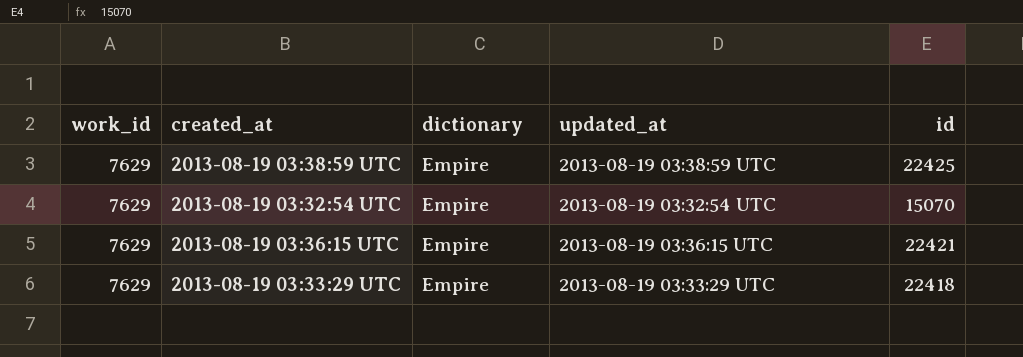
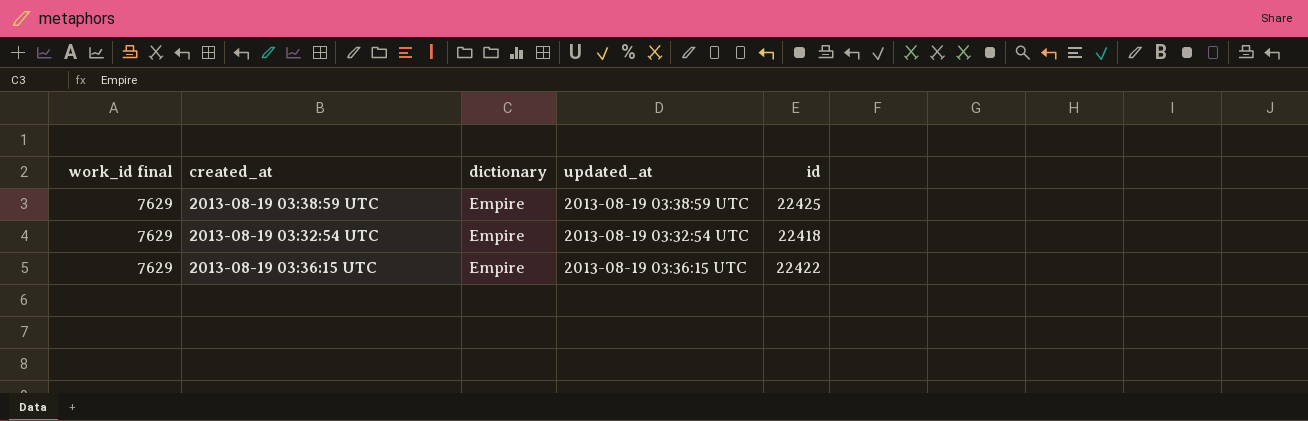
column name: work_id -> work_id final
row 2013-08-19 03:33:29 UTC: 7629 | Empire | 2013-08-19 03:33:29 UTC | 22418 -> none
2013-08-19 03:32:54 UTC | id: 15070 -> 22418
2013-08-19 03:36:15 UTC | id: 22421 -> 22422

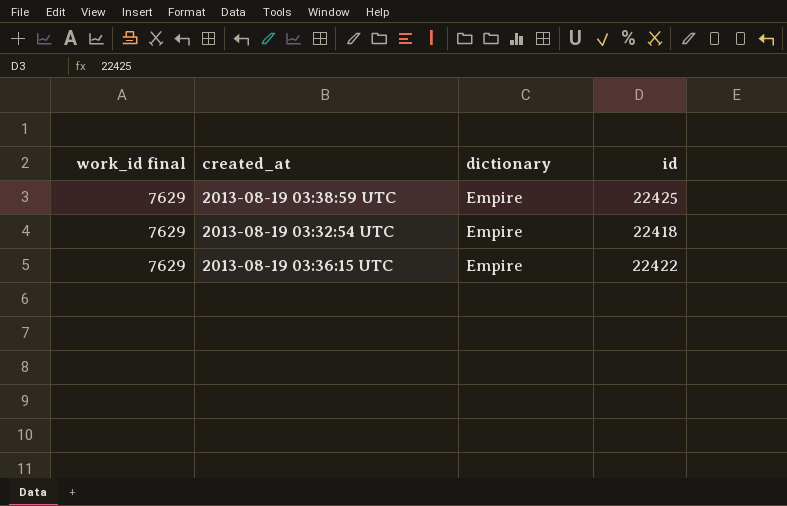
column updated_at | position: 4 -> none

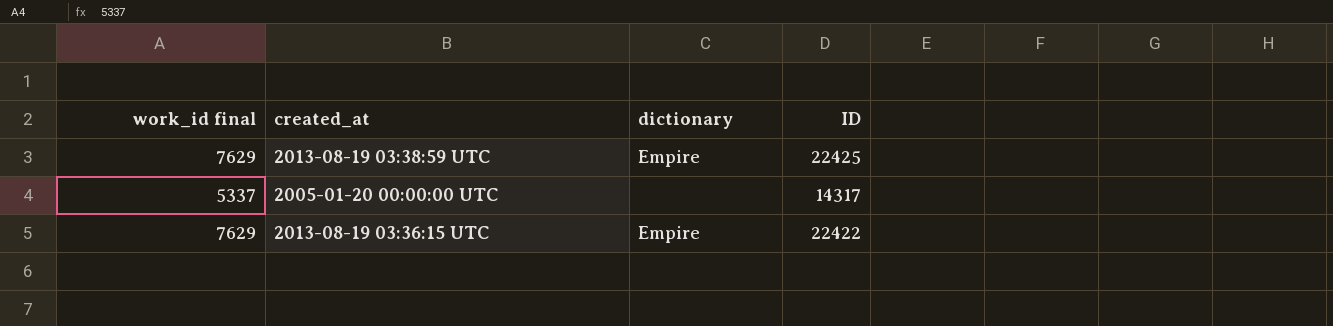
column name: id -> ID
row 2013-08-19 03:32:54 UTC: 7629 | Empire | 22418 -> none
row 2005-01-20 00:00:00 UTC: none -> 5337 | none | 14317

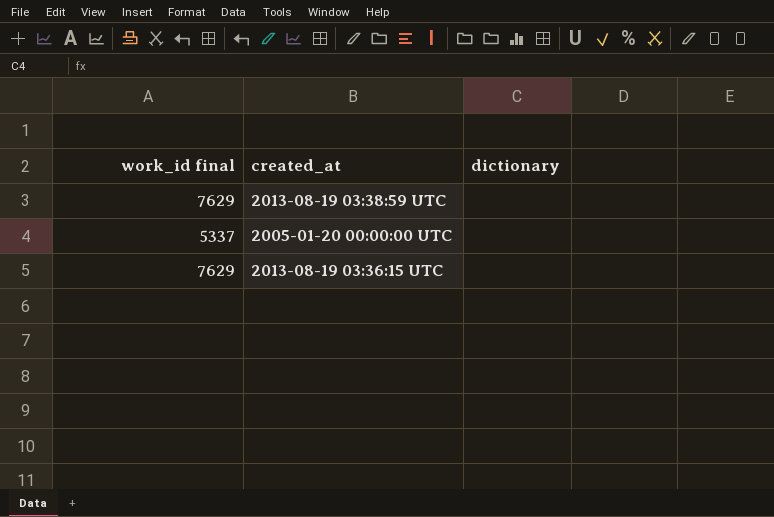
column ID | position: 4 -> none
2013-08-19 03:38:59 UTC | dictionary: Empire -> none
2013-08-19 03:36:15 UTC | dictionary: Empire -> none

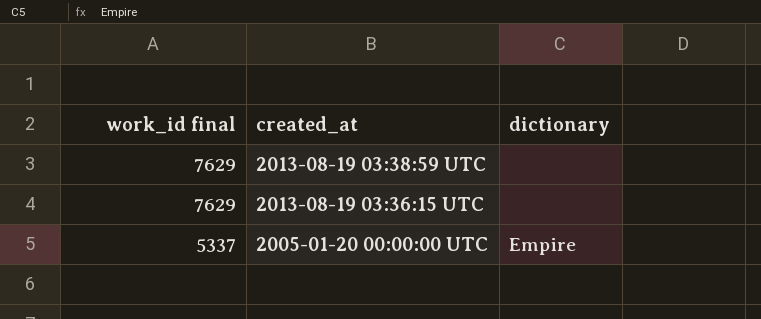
row order: none -> work_id final descending
2005-01-20 00:00:00 UTC | dictionary: none -> Empire

